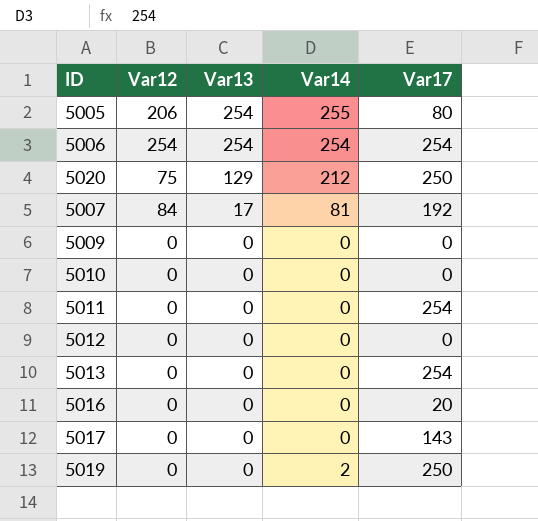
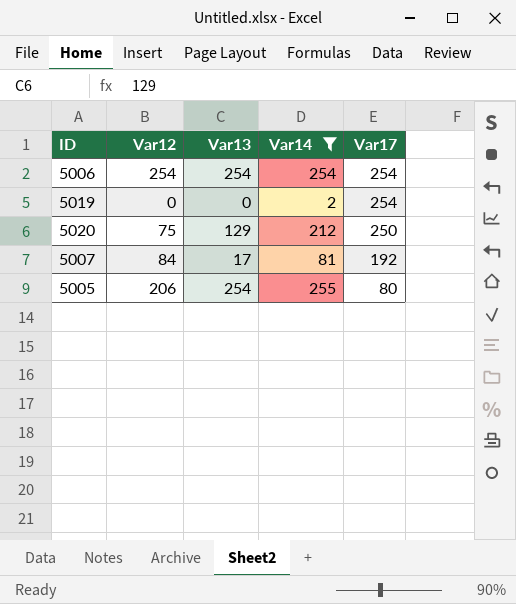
filter: none -> Var14 != 0
row order: Var13 descending -> Var17 descending
5019 | Var17: 250 -> 254

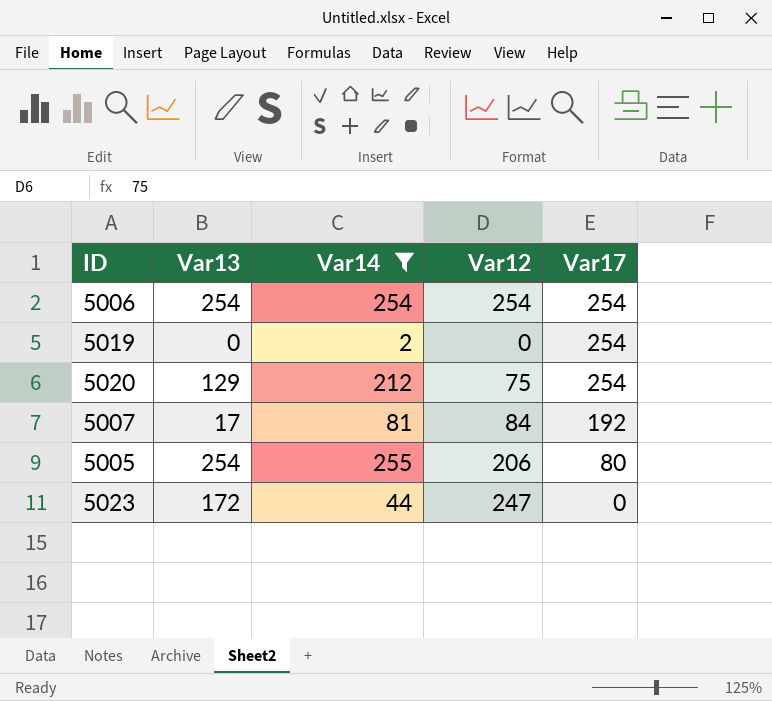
column Var12 | position: 2 -> 4
5020 | Var17: 250 -> 254
row 5023: none -> 172 | 44 | 247 | 0

